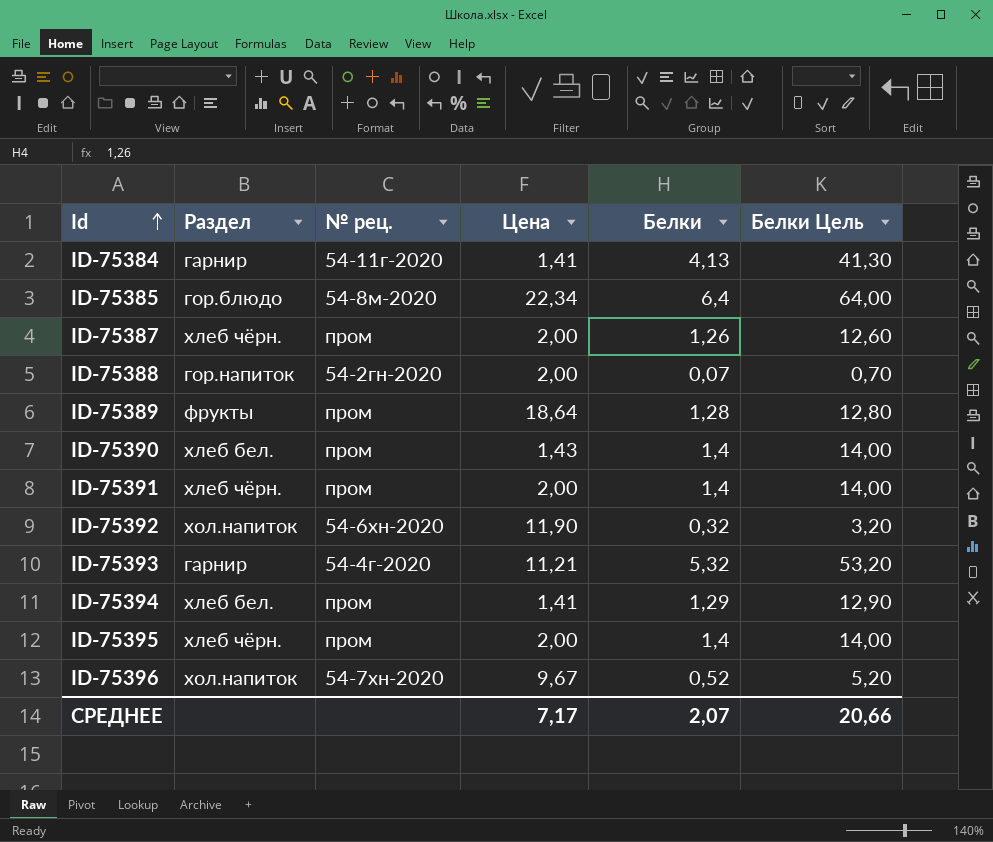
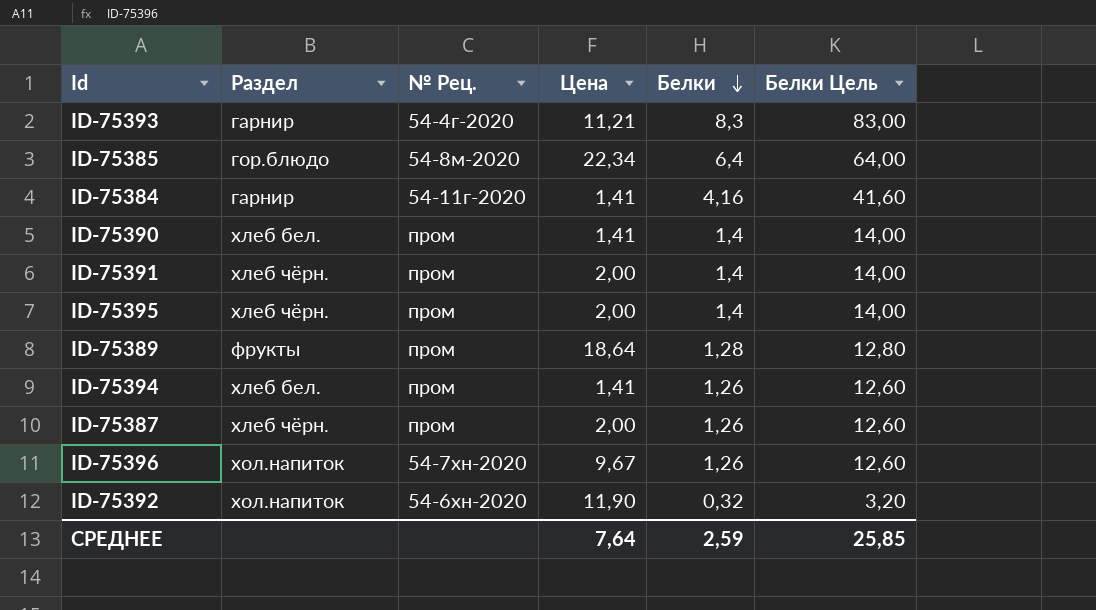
row order: Id ascending -> Белки descending
column name: № рец. -> № Рец.
row ID-75388: гор.напиток | 54-2гн-2020 | 2,00 | 0,07 | 0,70 -> none
ID-75393 | Белки: 5,32 -> 8,3
ID-75393 | Белки Цель: 53,20 -> 83,00
ID-75384 | Белки: 4,13 -> 4,16
ID-75384 | Белки Цель: 41,30 -> 41,60
ID-75390 | Цена: 1,43 -> 1,41
ID-75394 | Белки: 1,29 -> 1,26
ID-75394 | Белки Цель: 12,90 -> 12,60
ID-75396 | Белки: 0,52 -> 1,26
ID-75396 | Белки Цель: 5,20 -> 12,60
СРЕДНЕЕ | Цена: 7,17 -> 7,64
СРЕДНЕЕ | Белки: 2,07 -> 2,59
СРЕДНЕЕ | Белки Цель: 20,66 -> 25,85

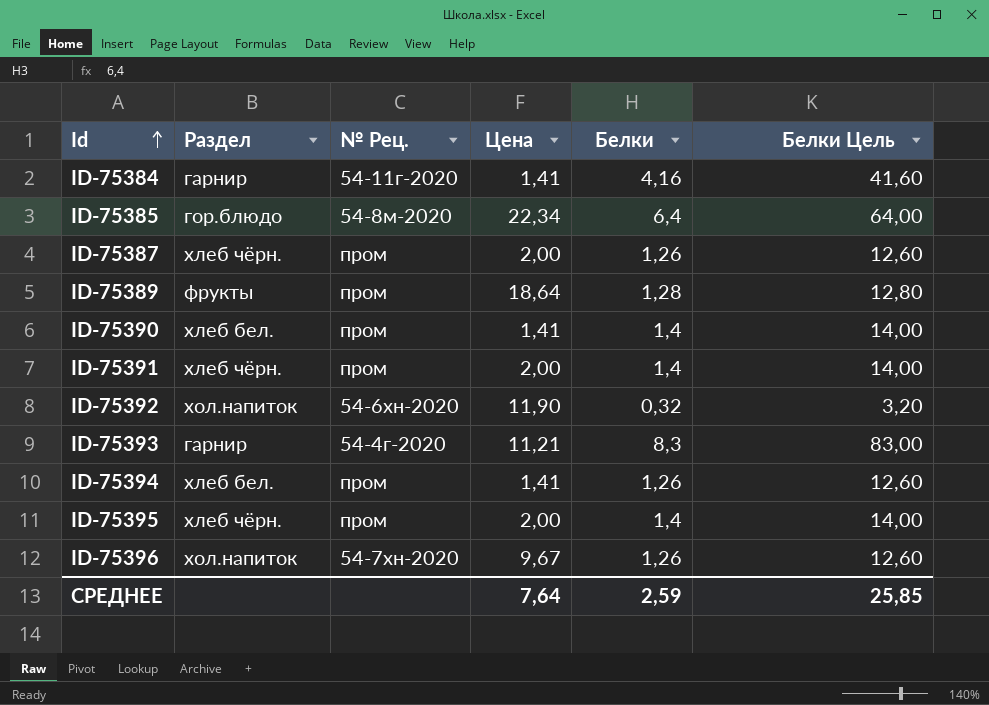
row order: Белки descending -> Id ascending

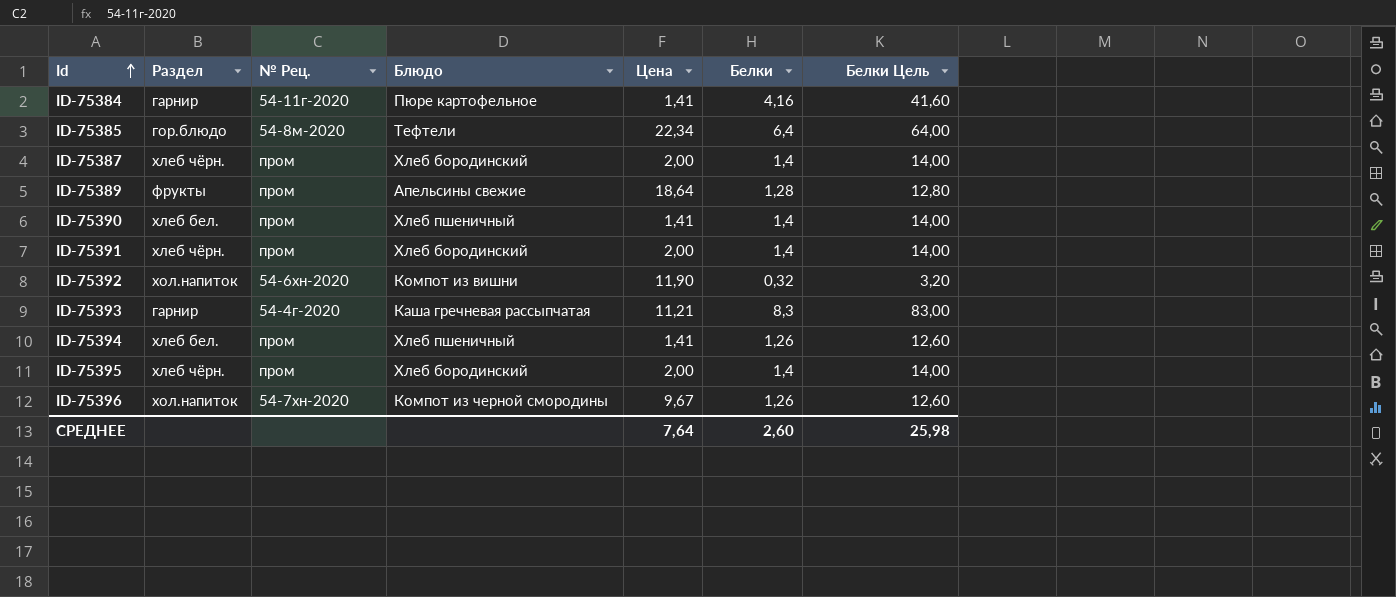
column Блюдо | position: none -> 4
ID-75387 | Белки: 1,26 -> 1,4
ID-75387 | Белки Цель: 12,60 -> 14,00
СРЕДНЕЕ | Белки: 2,59 -> 2,60
СРЕДНЕЕ | Белки Цель: 25,85 -> 25,98

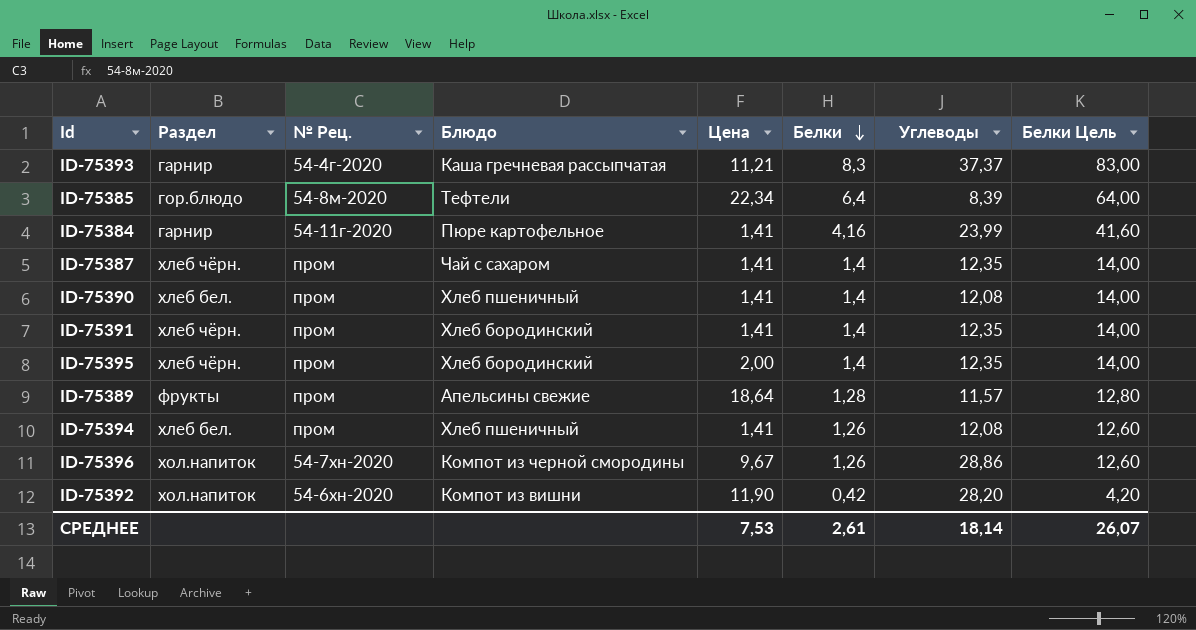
row order: Id ascending -> Белки descending
column Углеводы | position: none -> 7
ID-75387 | Блюдо: Хлеб бородинский -> Чай с сахаром
ID-75387 | Цена: 2,00 -> 1,41
ID-75391 | Цена: 2,00 -> 1,41
ID-75392 | Белки: 0,32 -> 0,42
ID-75392 | Белки Цель: 3,20 -> 4,20
СРЕДНЕЕ | Цена: 7,64 -> 7,53
СРЕДНЕЕ | Белки: 2,60 -> 2,61
СРЕДНЕЕ | Белки Цель: 25,98 -> 26,07

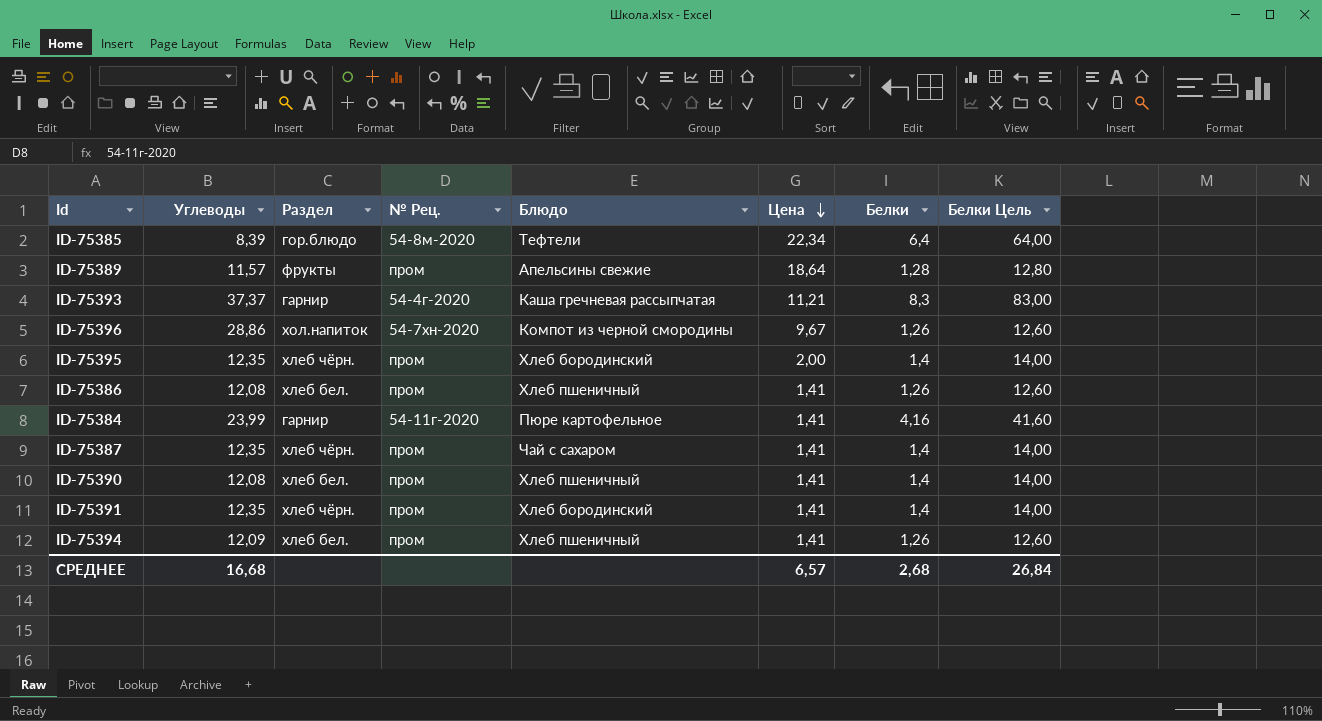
row order: Белки descending -> Цена descending
column Углеводы | position: 7 -> 2
row ID-75392: хол.напиток | 54-6хн-2020 | Компот из вишни | 11,90 | 0,42 | 28,20 | 4,20 -> none
row ID-75386: none -> 12,08 | хлеб бел. | пром | Хлеб пшеничный | 1,41 | 1,26 | 12,60
ID-75394 | Углеводы: 12,08 -> 12,09
СРЕДНЕЕ | Углеводы: 18,14 -> 16,68
СРЕДНЕЕ | Цена: 7,53 -> 6,57
СРЕДНЕЕ | Белки: 2,61 -> 2,68
СРЕДНЕЕ | Белки Цель: 26,07 -> 26,84

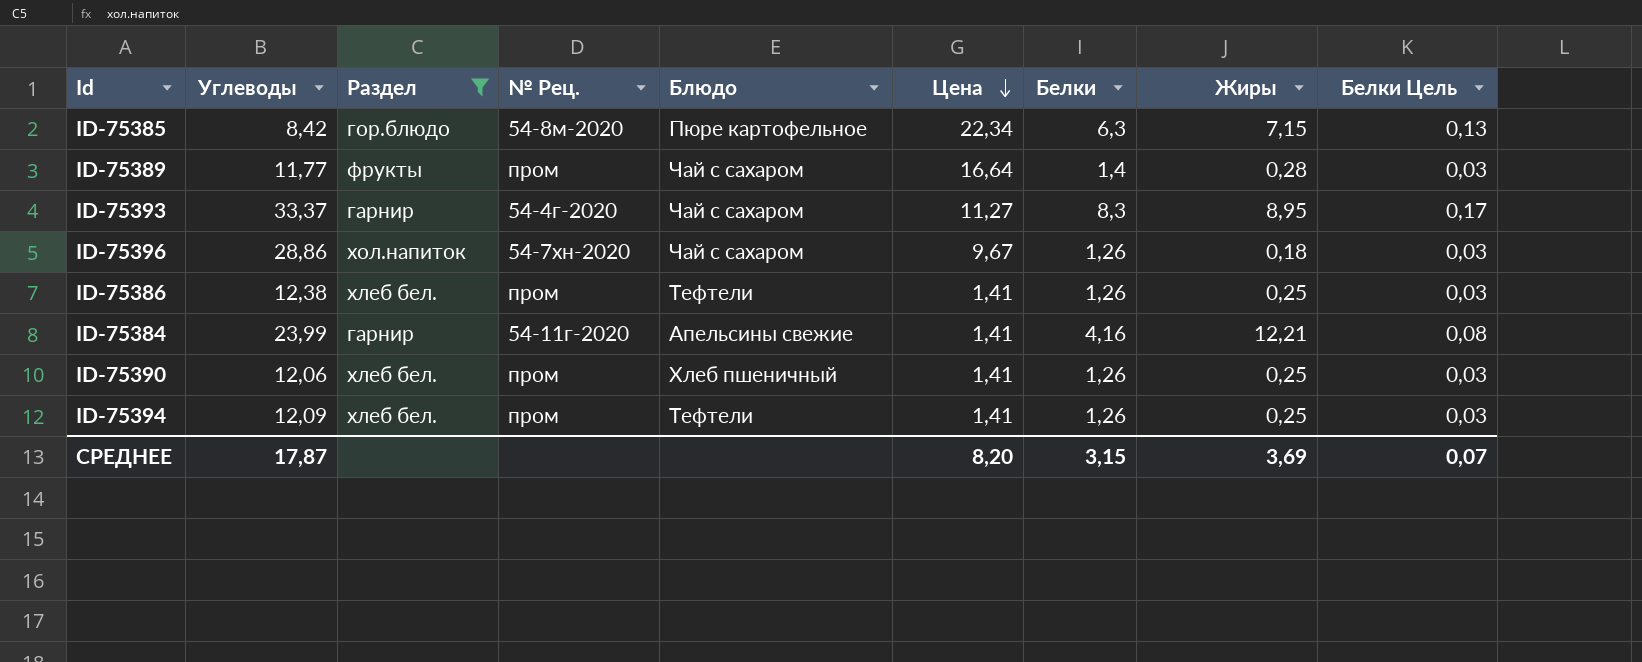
filter: none -> Раздел != хлеб чёрн.
column Жиры | position: none -> 8
column Белки Цель | formula: [Белки] * 10 -> [Белки] * 0,02
ID-75385 | Углеводы: 8,39 -> 8,42
ID-75385 | Блюдо: Тефтели -> Пюре картофельное
ID-75385 | Белки: 6,4 -> 6,3
ID-75389 | Углеводы: 11,57 -> 11,77
ID-75389 | Блюдо: Апельсины свежие -> Чай с сахаром
ID-75389 | Цена: 18,64 -> 16,64
ID-75389 | Белки: 1,28 -> 1,4
ID-75393 | Углеводы: 37,37 -> 33,37
ID-75393 | Блюдо: Каша гречневая рассыпчатая -> Чай с сахаром
ID-75393 | Цена: 11,21 -> 11,27
ID-75396 | Блюдо: Компот из черной смородины -> Чай с сахаром
ID-75386 | Углеводы: 12,08 -> 12,38
ID-75386 | Блюдо: Хлеб пшеничный -> Тефтели
ID-75384 | Блюдо: Пюре картофельное -> Апельсины свежие
ID-75390 | Углеводы: 12,08 -> 12,06
ID-75390 | Белки: 1,4 -> 1,26
ID-75394 | Блюдо: Хлеб пшеничный -> Тефтели
СРЕДНЕЕ | Углеводы: 16,68 -> 17,87
СРЕДНЕЕ | Цена: 6,57 -> 8,20
СРЕДНЕЕ | Белки: 2,68 -> 3,15
СРЕДНЕЕ | Белки Цель: 26,84 -> 0,07

